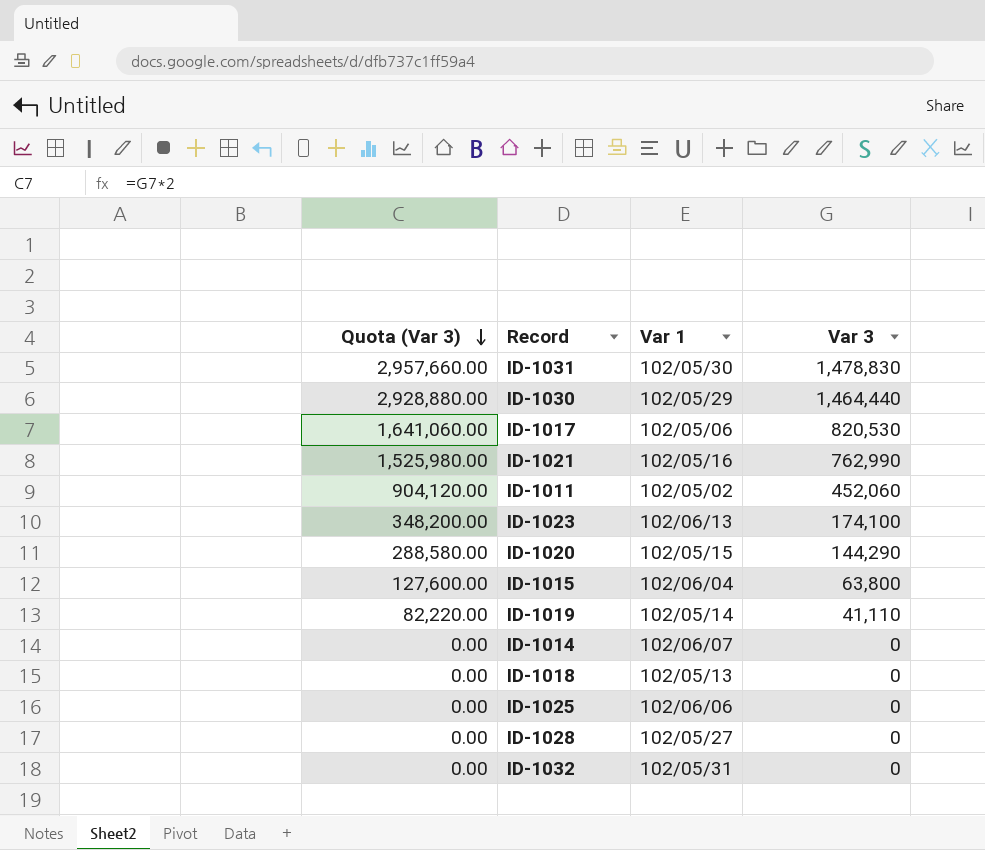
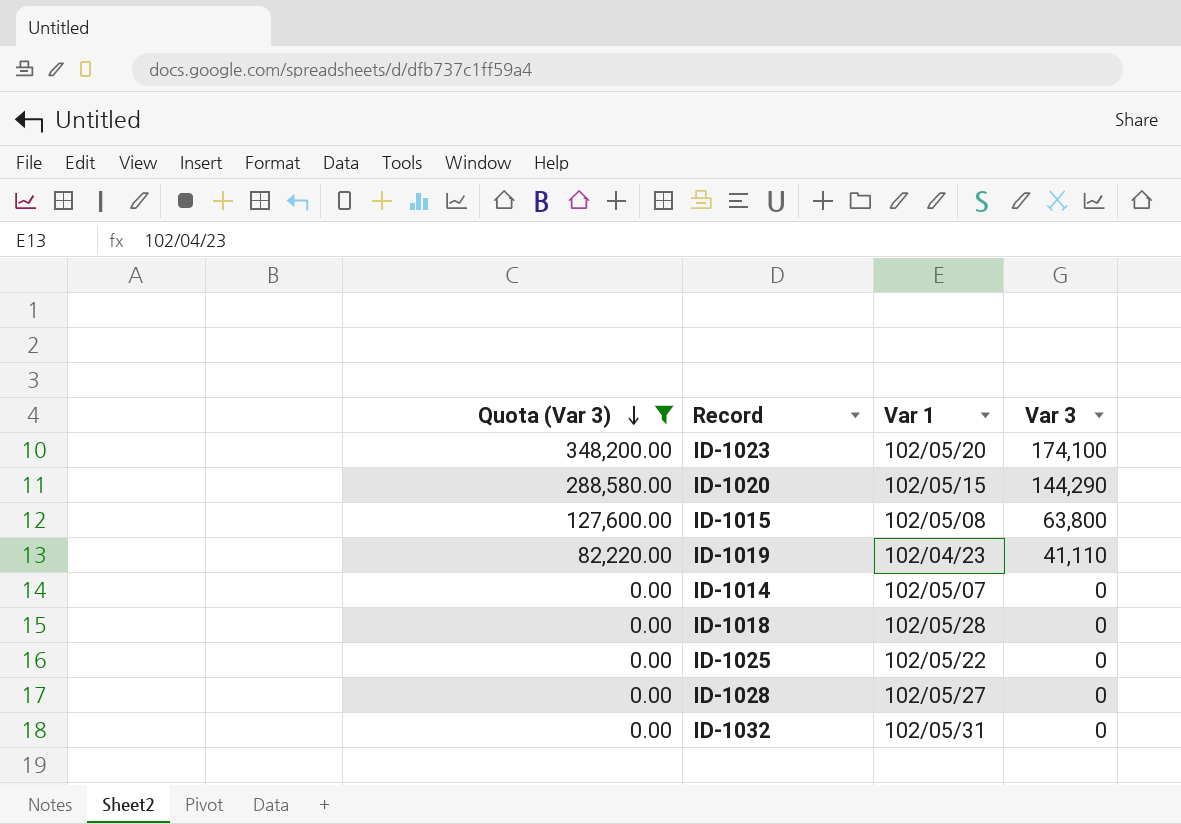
filter: none -> Quota (Var 3) <= 348,200.00
ID-1023 | Var 1: 102/06/13 -> 102/05/20
ID-1015 | Var 1: 102/06/04 -> 102/05/08
ID-1019 | Var 1: 102/05/14 -> 102/04/23
ID-1014 | Var 1: 102/06/07 -> 102/05/07
ID-1018 | Var 1: 102/05/13 -> 102/05/28
ID-1025 | Var 1: 102/06/06 -> 102/05/22

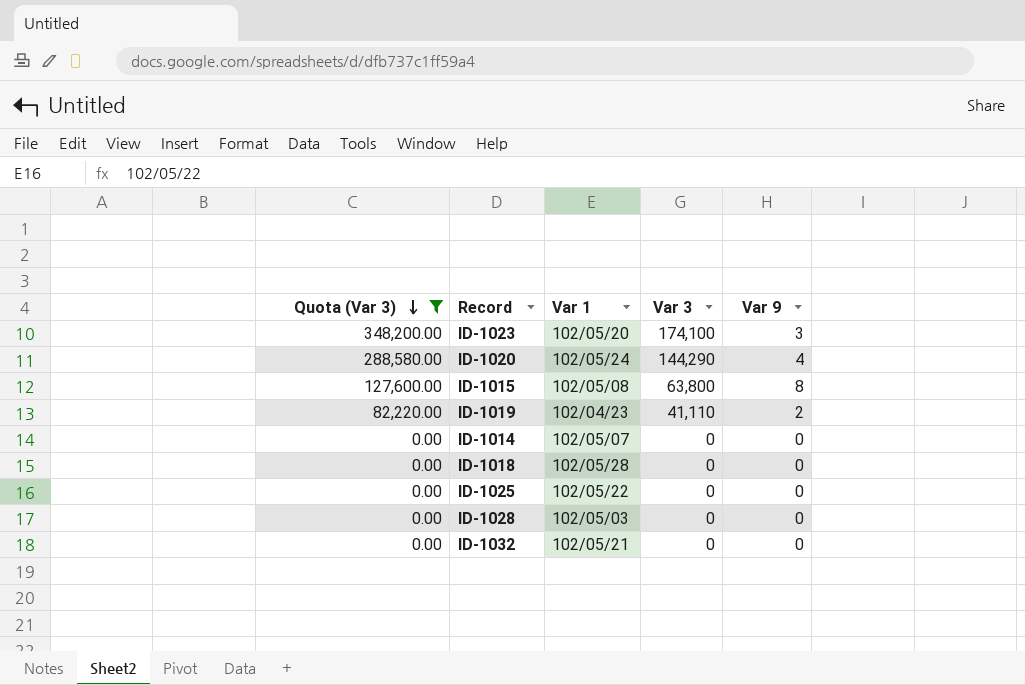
column Var 9 | position: none -> 5
ID-1020 | Var 1: 102/05/15 -> 102/05/24
ID-1028 | Var 1: 102/05/27 -> 102/05/03
ID-1032 | Var 1: 102/05/31 -> 102/05/21

